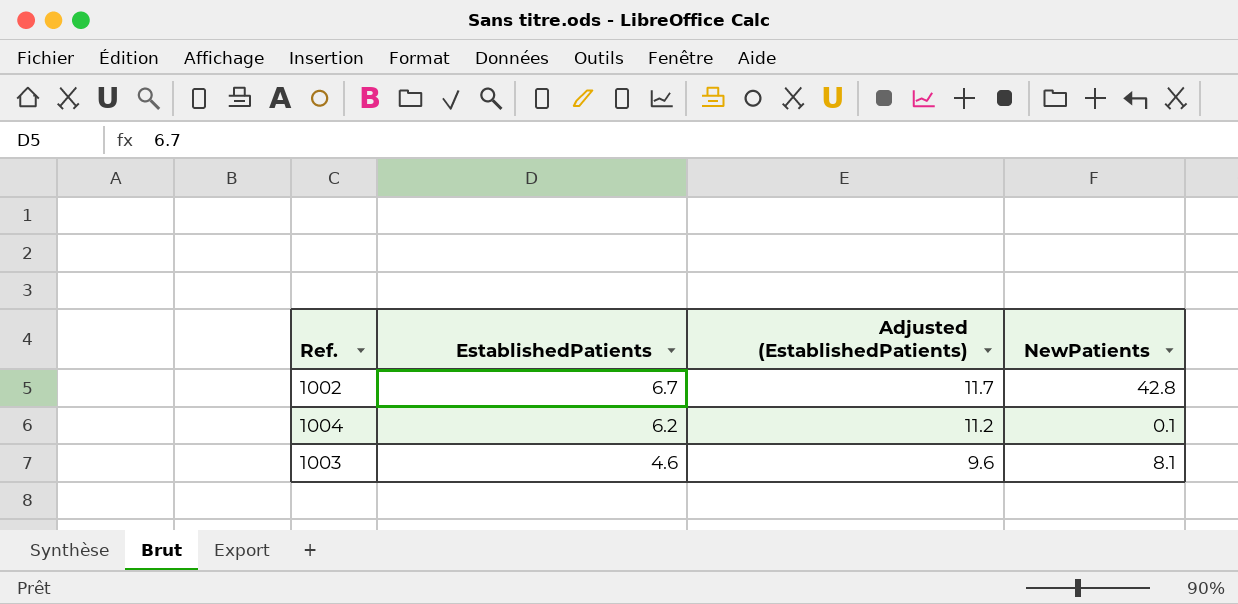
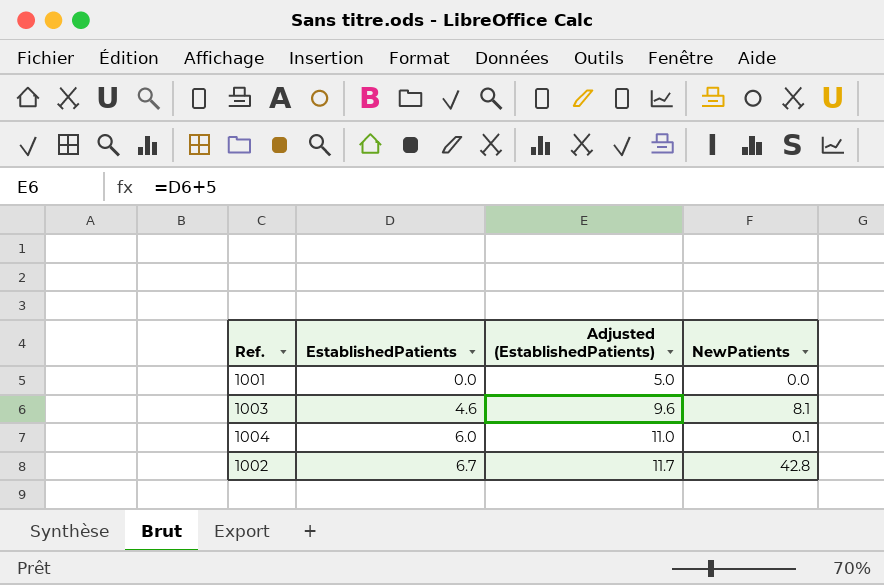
row order: EstablishedPatients descending -> EstablishedPatients ascending
row 1001: none -> 0.0 | 5.0 | 0.0
1004 | EstablishedPatients: 6.2 -> 6.0
1004 | Adjusted (EstablishedPatients): 11.2 -> 11.0

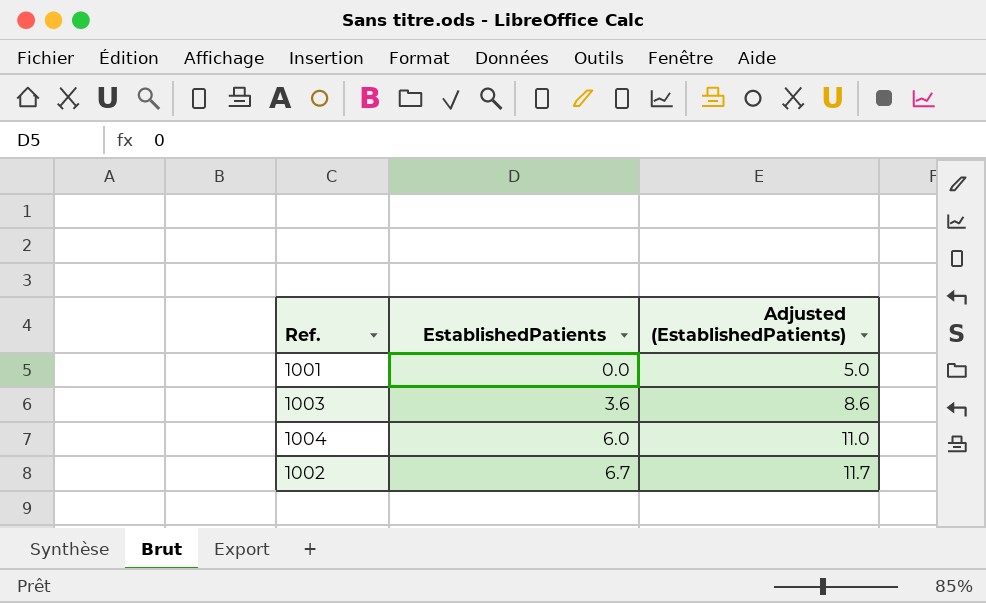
column NewPatients | position: 4 -> none
1003 | EstablishedPatients: 4.6 -> 3.6
1003 | Adjusted (EstablishedPatients): 9.6 -> 8.6

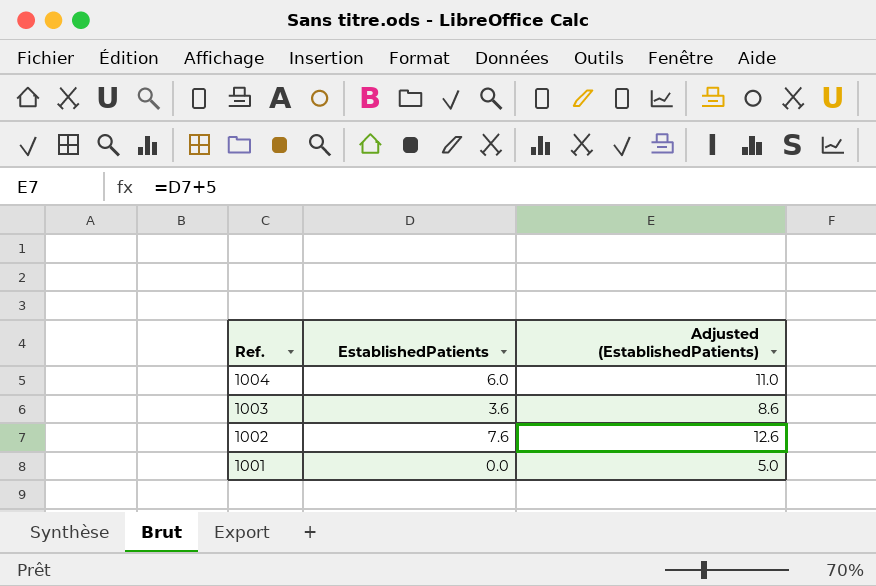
row order: EstablishedPatients ascending -> Ref. descending
1002 | EstablishedPatients: 6.7 -> 7.6
1002 | Adjusted (EstablishedPatients): 11.7 -> 12.6

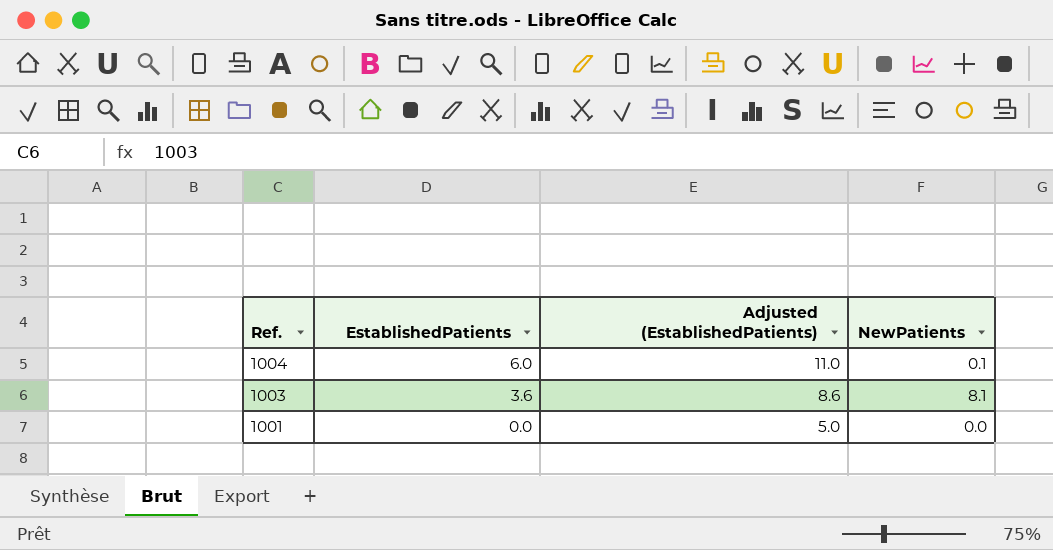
column NewPatients | position: none -> 4
row 1002: 7.6 | 12.6 -> none

